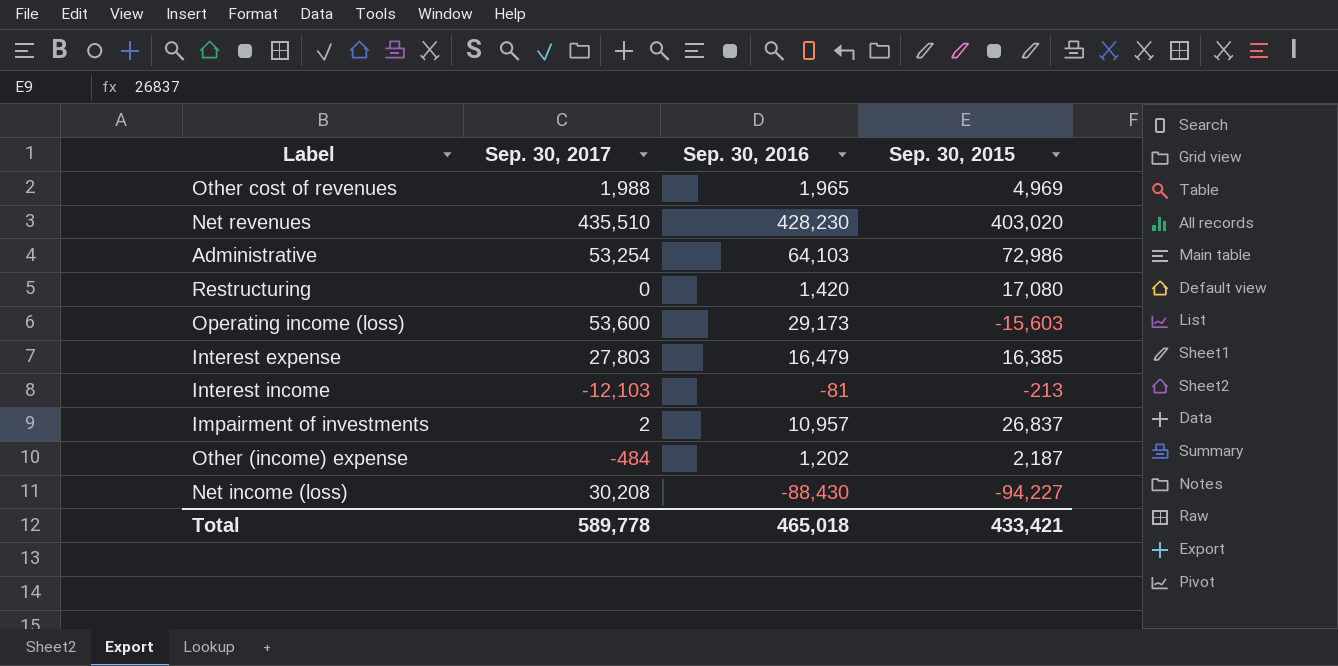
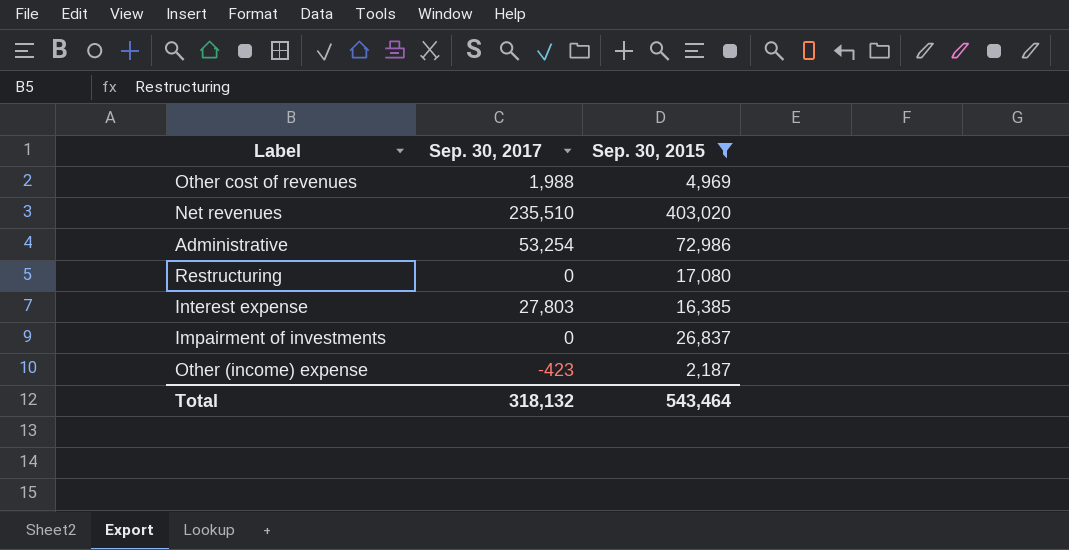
filter: none -> Sep. 30, 2015 >= 2,187
column Sep. 30, 2016 | position: 3 -> none
Net revenues | Sep. 30, 2017: 435,510 -> 235,510
Impairment of investments | Sep. 30, 2017: 2 -> 0
Other (income) expense | Sep. 30, 2017: -484 -> -423
Total | Sep. 30, 2017: 589,778 -> 318,132
Total | Sep. 30, 2015: 433,421 -> 543,464

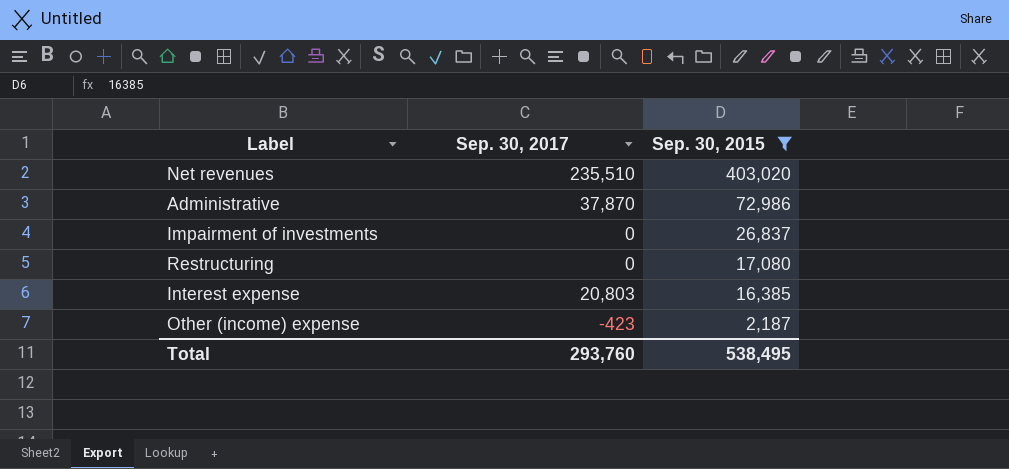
row order: none -> Sep. 30, 2015 descending
row Other cost of revenues: 1,988 | 4,969 -> none
Administrative | Sep. 30, 2017: 53,254 -> 37,870
Interest expense | Sep. 30, 2017: 27,803 -> 20,803
Total | Sep. 30, 2017: 318,132 -> 293,760
Total | Sep. 30, 2015: 543,464 -> 538,495

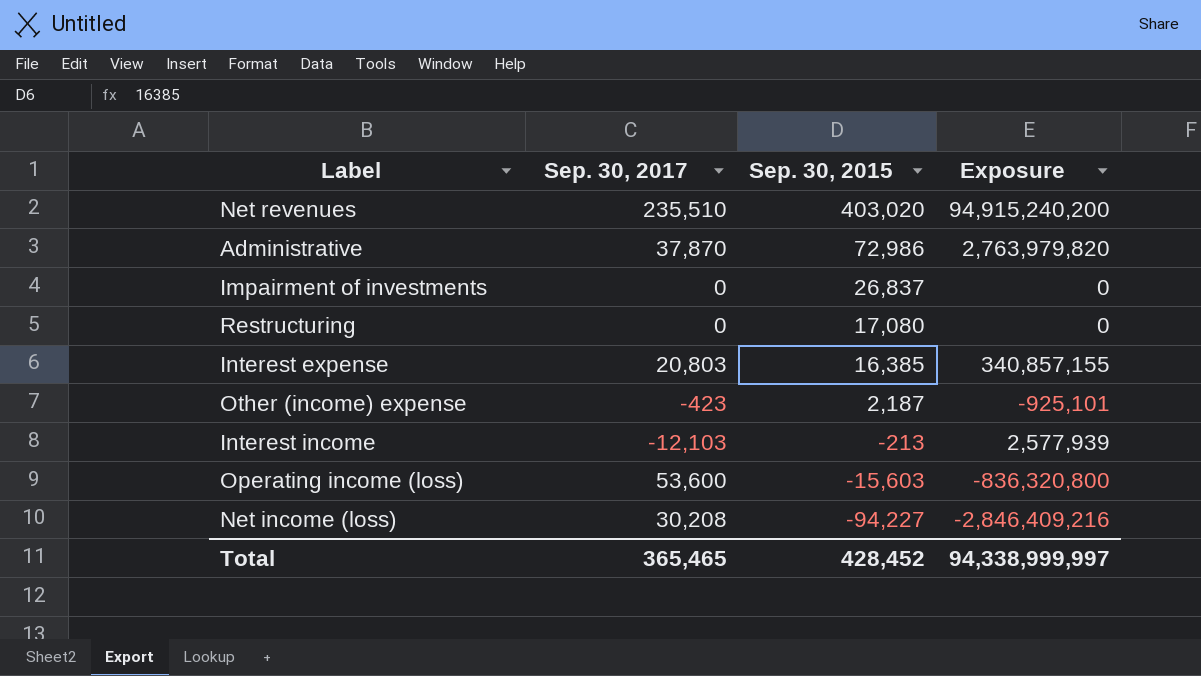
filter: Sep. 30, 2015 >= 2,187 -> none
column Exposure | formula: none -> [Sep. 30, 2017] * [Sep. 30, 2015]
Total | Sep. 30, 2017: 293,760 -> 365,465
Total | Sep. 30, 2015: 538,495 -> 428,452

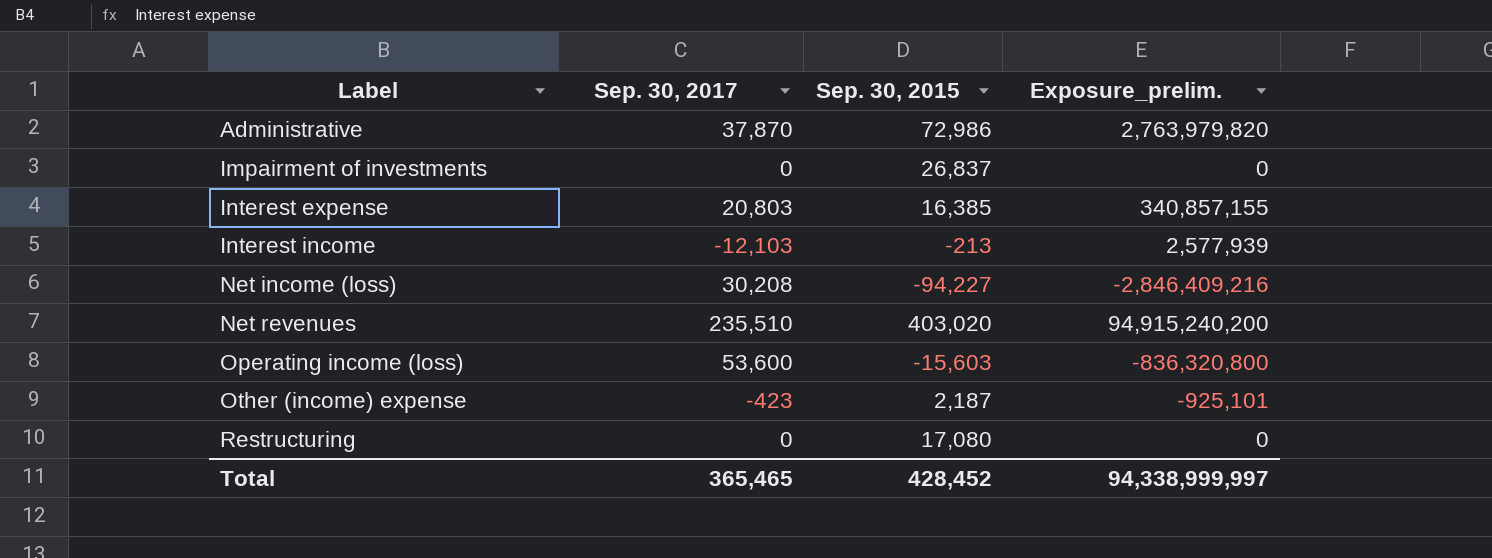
row order: Sep. 30, 2015 descending -> Label ascending
column name: Exposure -> Exposure_prelim.

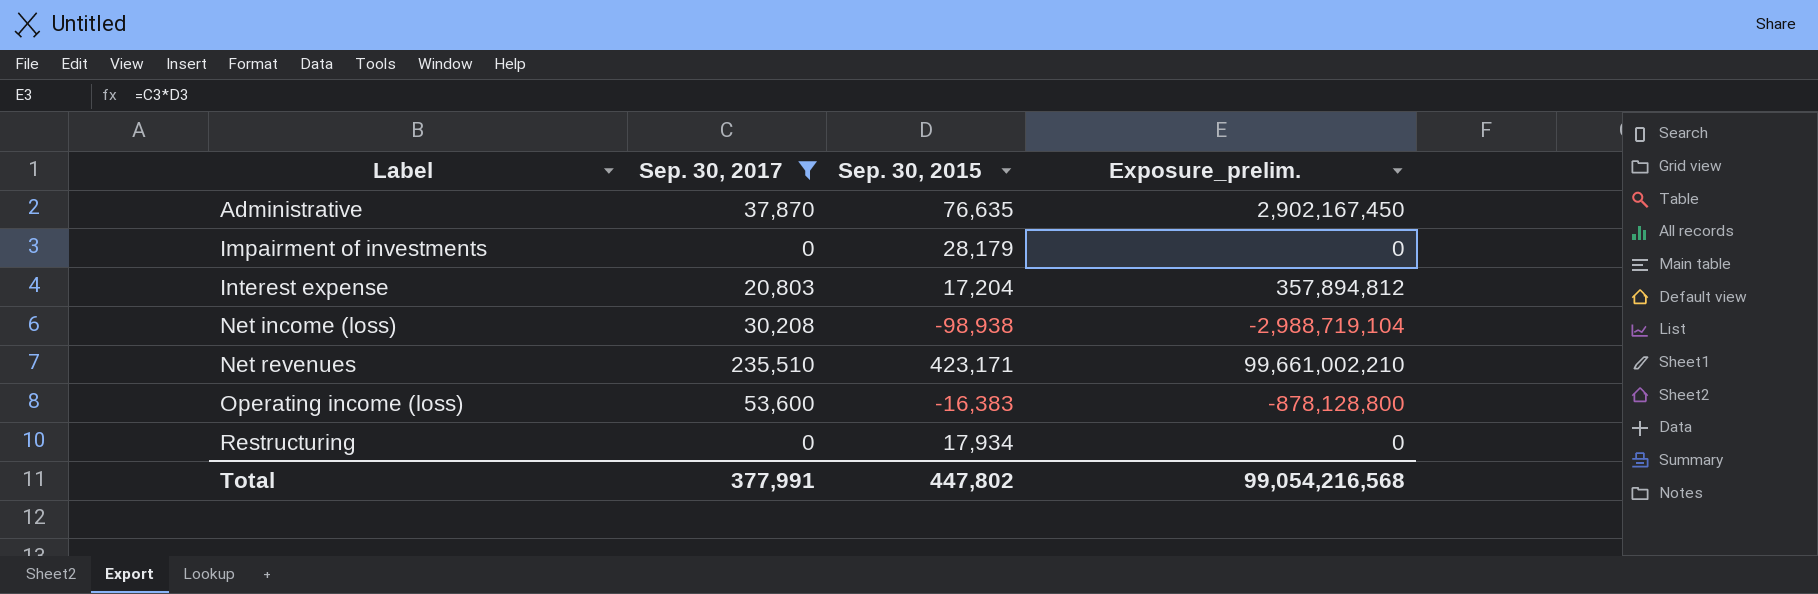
filter: none -> Sep. 30, 2017 >= 0
Administrative | Sep. 30, 2015: 72,986 -> 76,635
Administrative | Exposure_prelim.: 2,763,979,820 -> 2,902,167,450
Impairment of investments | Sep. 30, 2015: 26,837 -> 28,179
Interest expense | Sep. 30, 2015: 16,385 -> 17,204
Interest expense | Exposure_prelim.: 340,857,155 -> 357,894,812
Net income (loss) | Sep. 30, 2015: -94,227 -> -98,938
Net income (loss) | Exposure_prelim.: -2,846,409,216 -> -2,988,719,104
Net revenues | Sep. 30, 2015: 403,020 -> 423,171
Net revenues | Exposure_prelim.: 94,915,240,200 -> 99,661,002,210
Operating income (loss) | Sep. 30, 2015: -15,603 -> -16,383
Operating income (loss) | Exposure_prelim.: -836,320,800 -> -878,128,800
Restructuring | Sep. 30, 2015: 17,080 -> 17,934
Total | Sep. 30, 2017: 365,465 -> 377,991
Total | Sep. 30, 2015: 428,452 -> 447,802
Total | Exposure_prelim.: 94,338,999,997 -> 99,054,216,568

